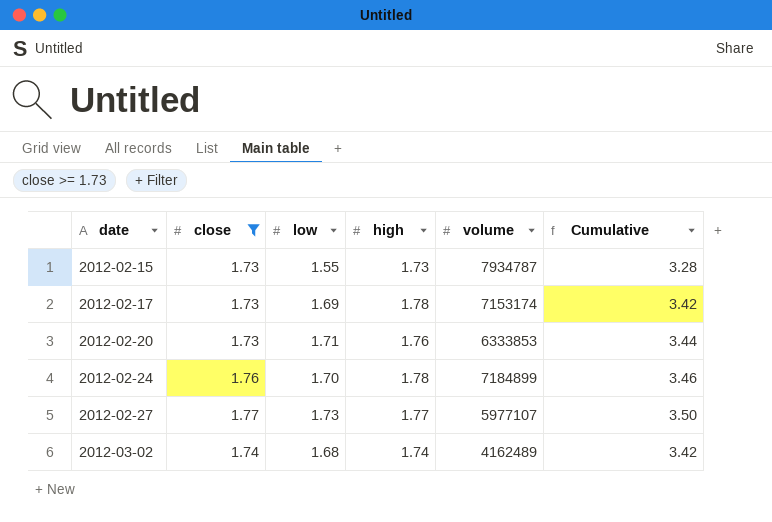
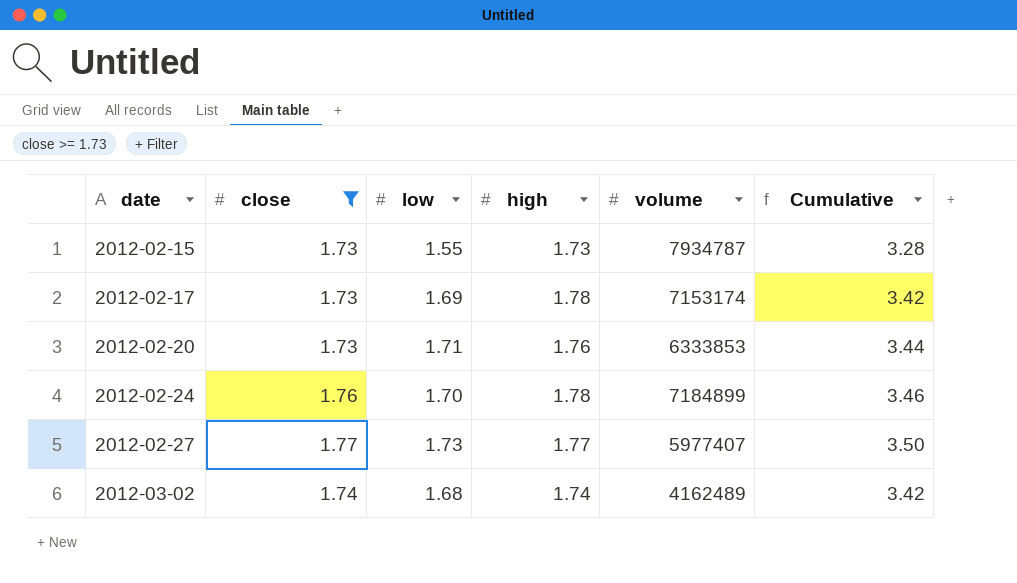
2012-02-27 | volume: 5977107 -> 5977407

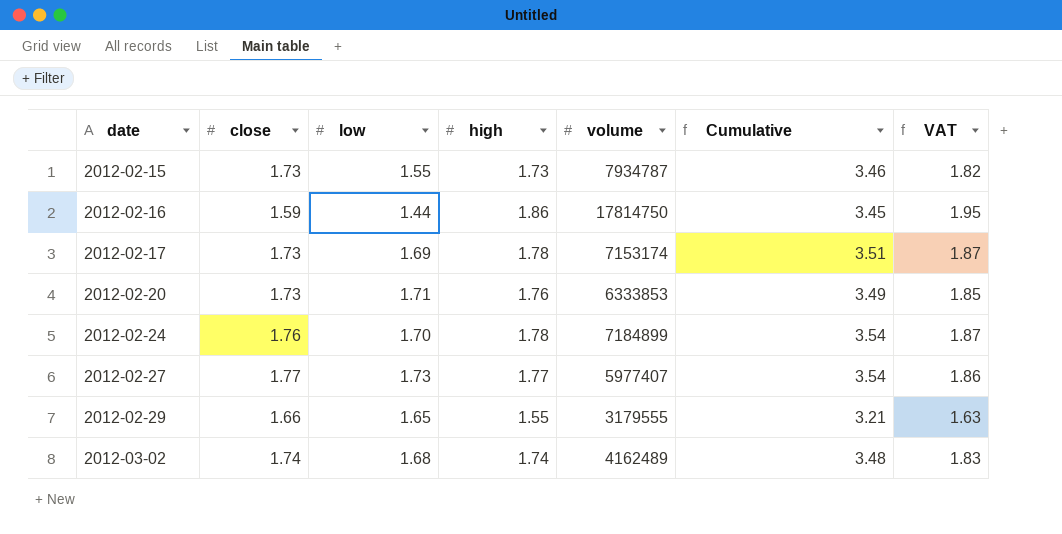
filter: close >= 1.73 -> none
column Cumulative | formula: [close] + [low] -> [close] + [high]
column VAT | formula: none -> [high] * 1.05

